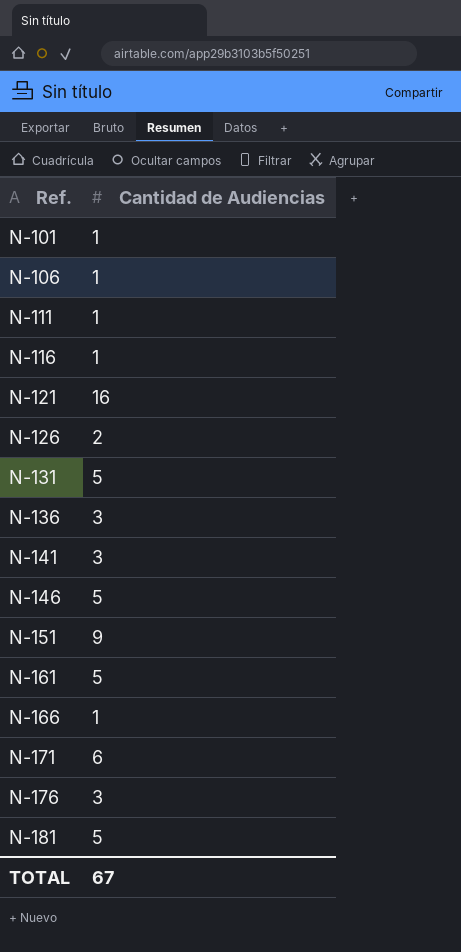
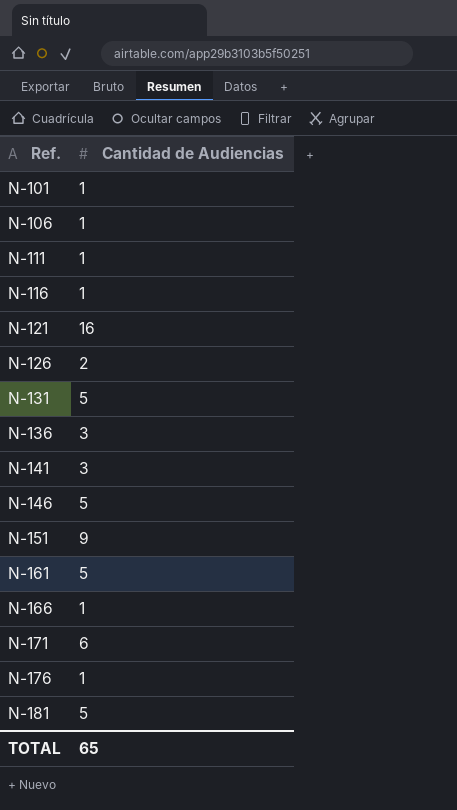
N-176 | Cantidad de Audiencias: 3 -> 1
TOTAL | Cantidad de Audiencias: 67 -> 65

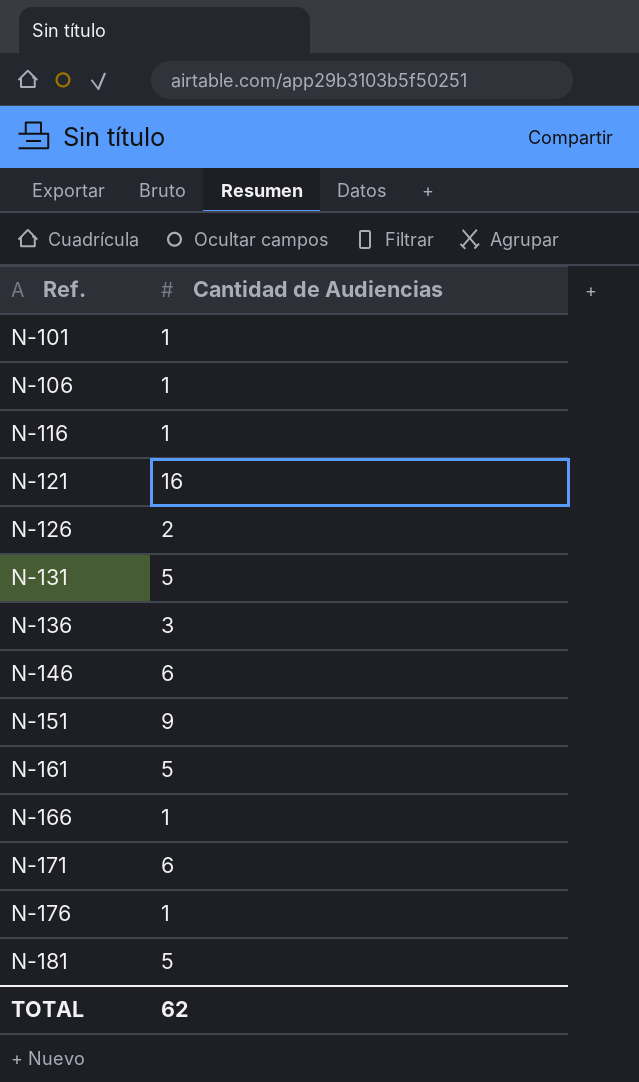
row N-111: 1 -> none
row N-141: 3 -> none
N-146 | Cantidad de Audiencias: 5 -> 6
TOTAL | Cantidad de Audiencias: 65 -> 62

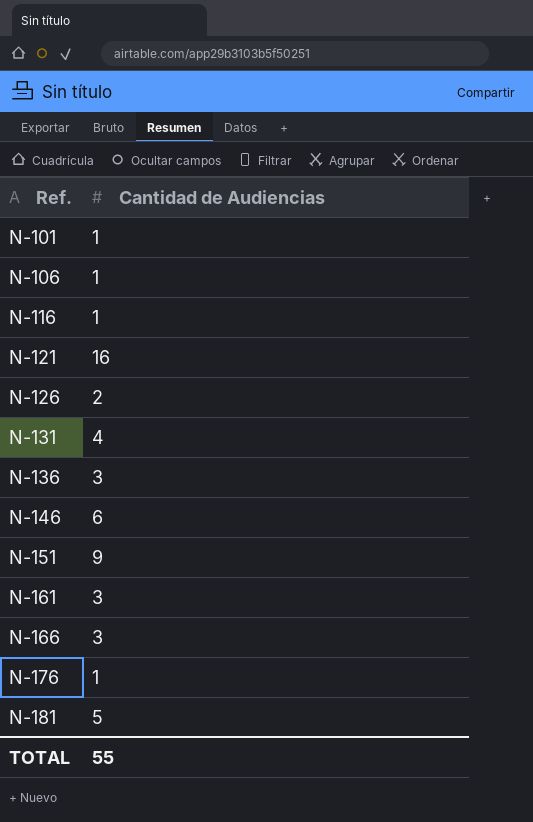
row N-171: 6 -> none
N-131 | Cantidad de Audiencias: 5 -> 4
N-161 | Cantidad de Audiencias: 5 -> 3
N-166 | Cantidad de Audiencias: 1 -> 3
TOTAL | Cantidad de Audiencias: 62 -> 55

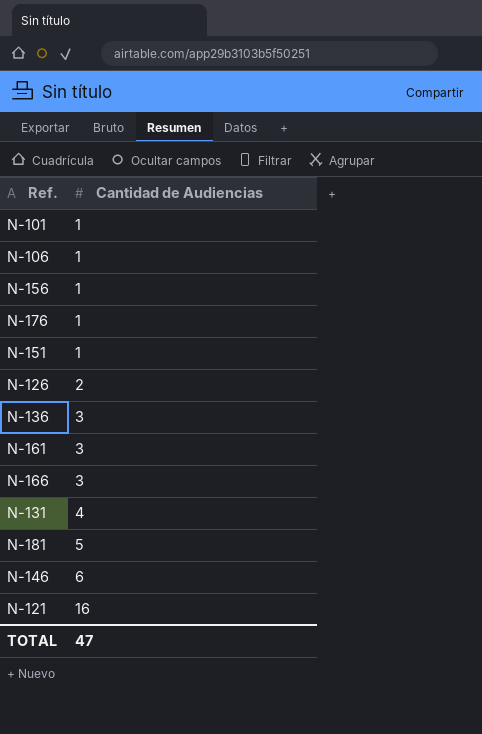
row order: Ref. ascending -> Cantidad de Audiencias ascending
row N-116: 1 -> none
row N-156: none -> 1
N-151 | Cantidad de Audiencias: 9 -> 1
TOTAL | Cantidad de Audiencias: 55 -> 47

